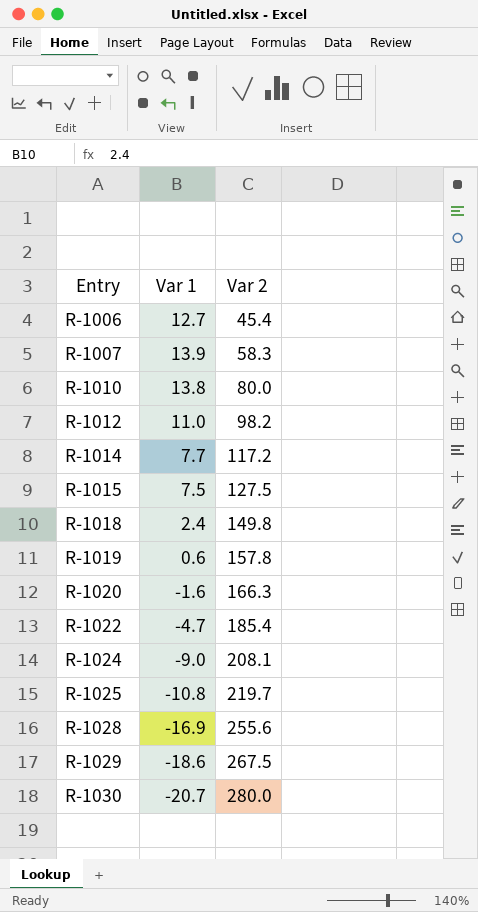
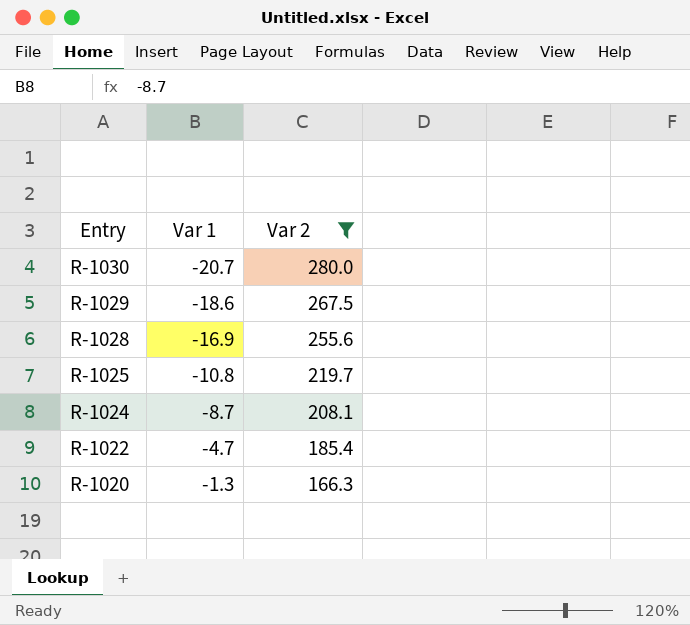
filter: none -> Var 2 >= 166.3
row order: Entry ascending -> Entry descending
R-1024 | Var 1: -9.0 -> -8.7
R-1020 | Var 1: -1.6 -> -1.3

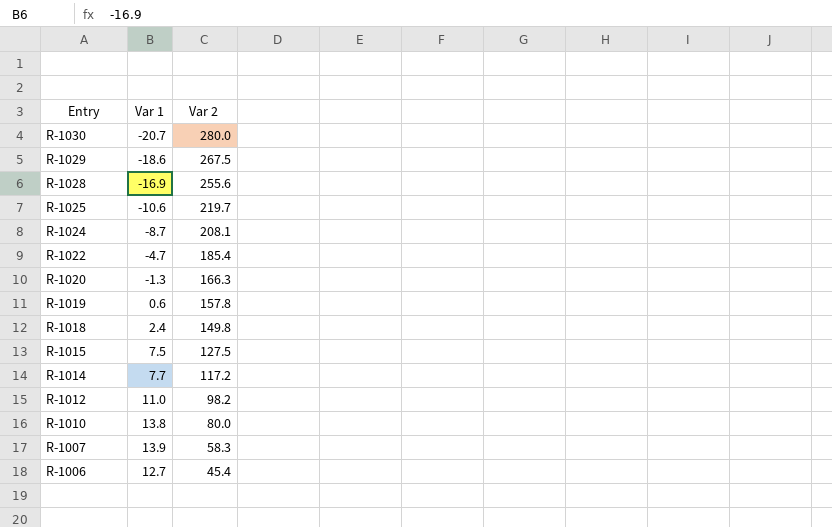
filter: Var 2 >= 166.3 -> none
R-1025 | Var 1: -10.8 -> -10.6

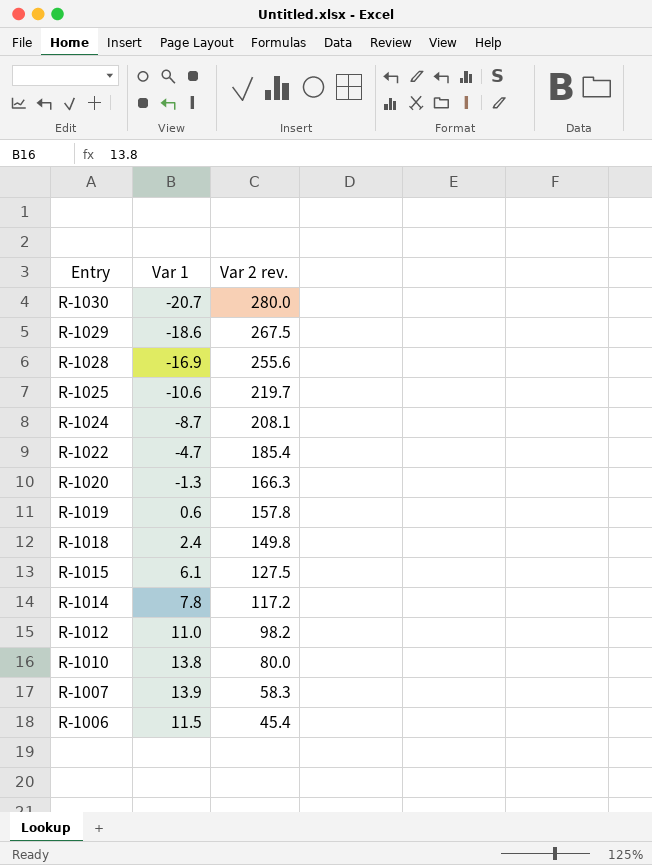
column name: Var 2 -> Var 2 rev.
R-1015 | Var 1: 7.5 -> 6.1
R-1014 | Var 1: 7.7 -> 7.8
R-1006 | Var 1: 12.7 -> 11.5

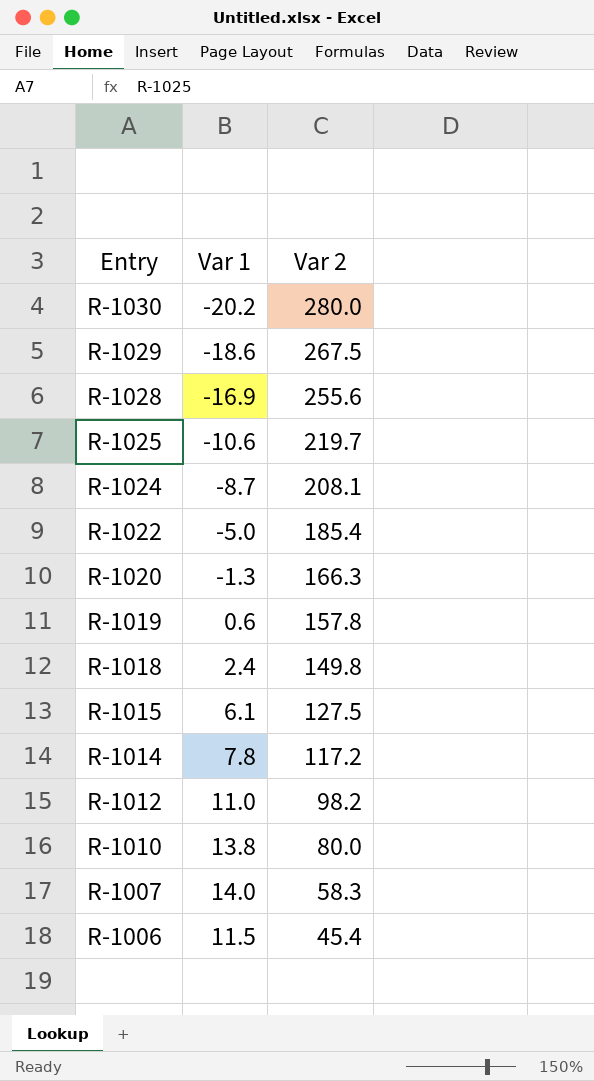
column name: Var 2 rev. -> Var 2
R-1030 | Var 1: -20.7 -> -20.2
R-1022 | Var 1: -4.7 -> -5.0
R-1007 | Var 1: 13.9 -> 14.0

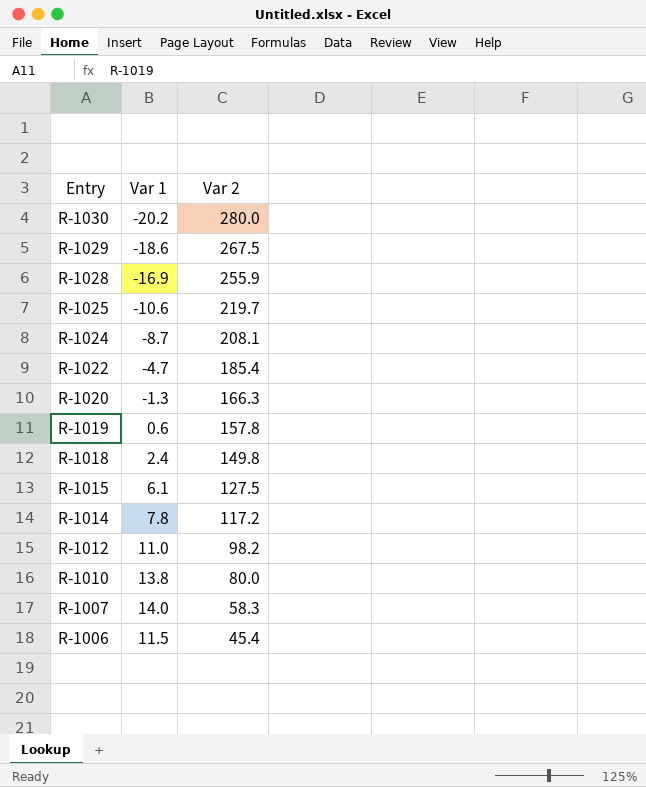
R-1028 | Var 2: 255.6 -> 255.9
R-1022 | Var 1: -5.0 -> -4.7

